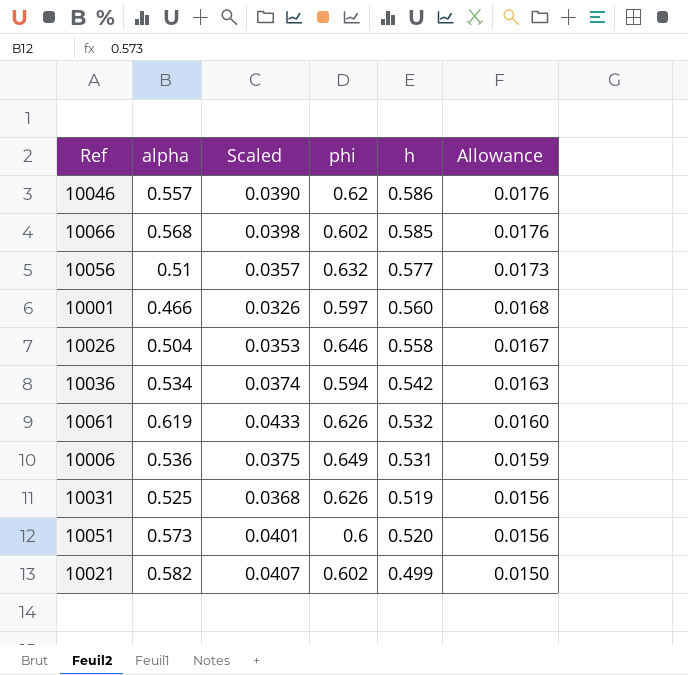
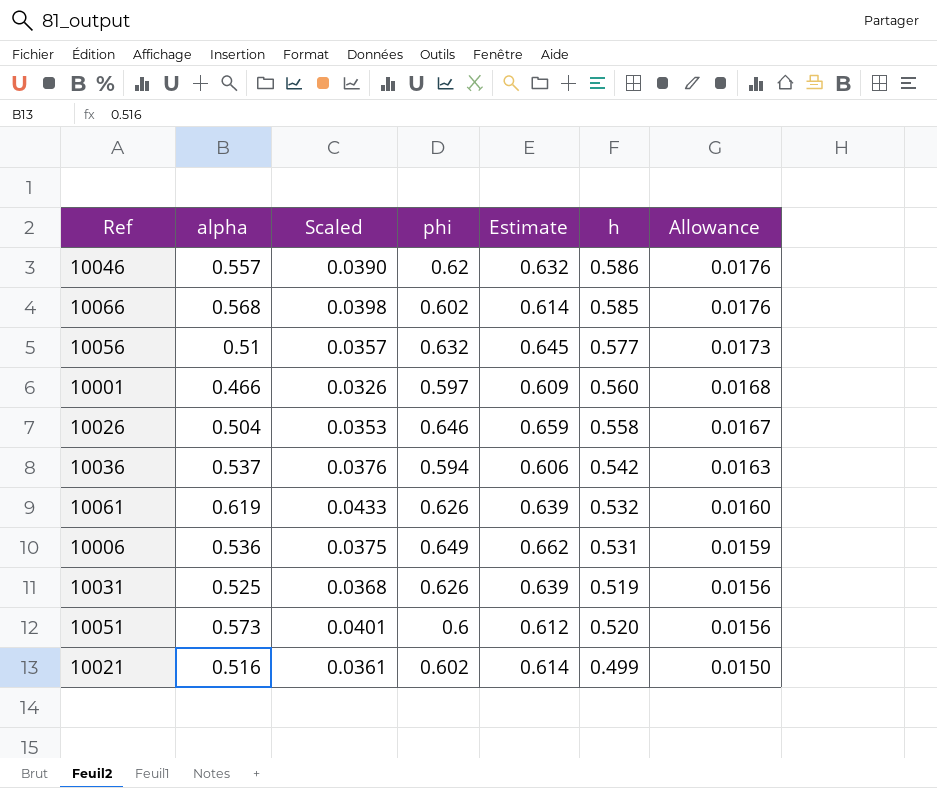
column Estimate | formula: none -> [phi] * 1.02
10036 | alpha: 0.534 -> 0.537
10036 | Scaled: 0.0374 -> 0.0376
10021 | alpha: 0.582 -> 0.516
10021 | Scaled: 0.0407 -> 0.0361

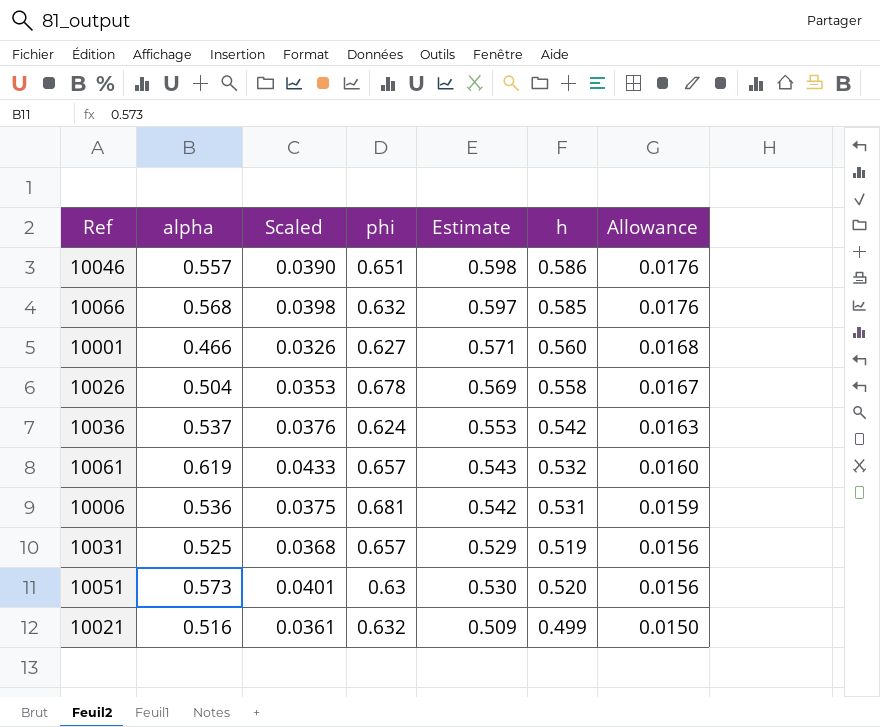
column Estimate | formula: [phi] * 1.02 -> [h] * 1.02
row 10056: 0.51 | 0.0357 | 0.632 | 0.645 | 0.577 | 0.0173 -> none
10046 | phi: 0.62 -> 0.651
10066 | phi: 0.602 -> 0.632
10001 | phi: 0.597 -> 0.627
10026 | phi: 0.646 -> 0.678
10036 | phi: 0.594 -> 0.624
10061 | phi: 0.626 -> 0.657
10006 | phi: 0.649 -> 0.681
10031 | phi: 0.626 -> 0.657
10051 | phi: 0.6 -> 0.63
10021 | phi: 0.602 -> 0.632

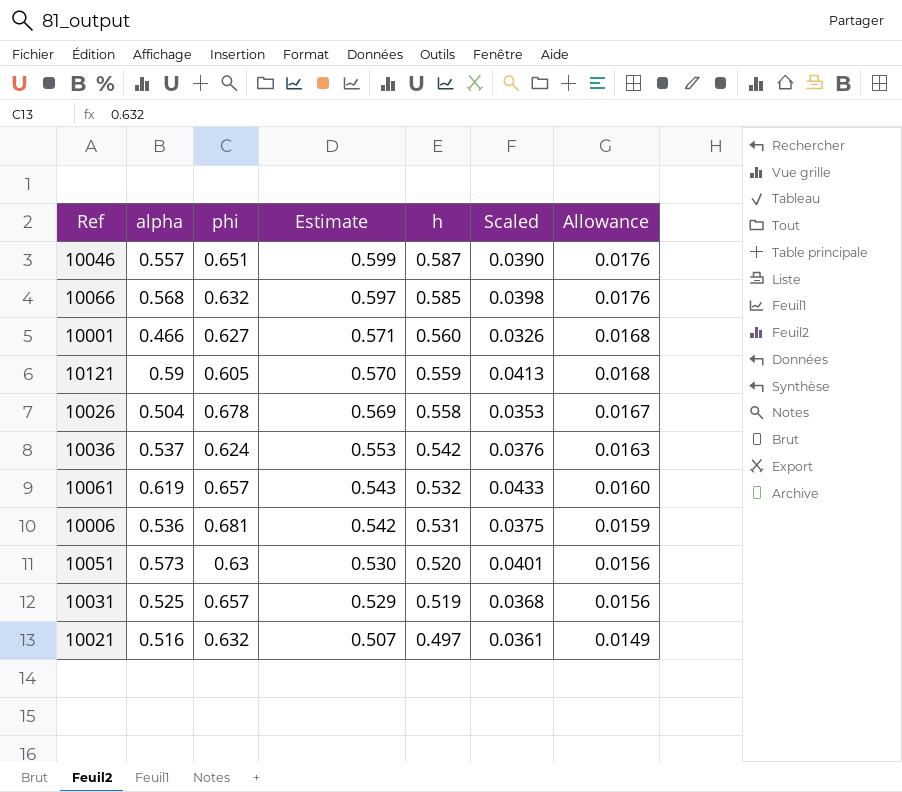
row order: Allowance descending -> Estimate descending
column Scaled | position: 3 -> 6
10046 | Estimate: 0.598 -> 0.599
10046 | h: 0.586 -> 0.587
row 10121: none -> 0.59 | 0.605 | 0.570 | 0.559 | 0.0413 | 0.0168
10021 | Estimate: 0.509 -> 0.507
10021 | h: 0.499 -> 0.497
10021 | Allowance: 0.0150 -> 0.0149

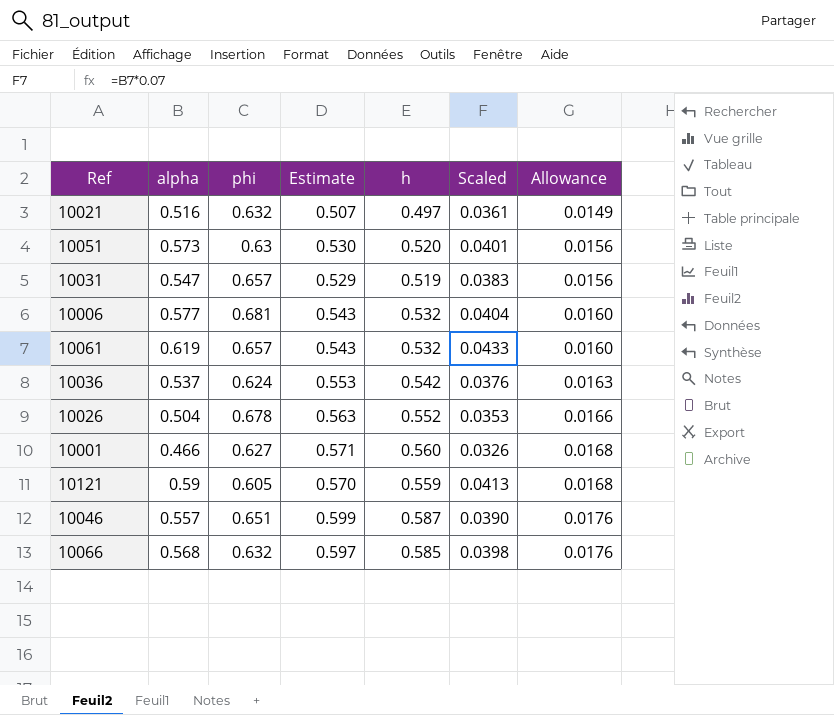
row order: Estimate descending -> Allowance ascending
10031 | alpha: 0.525 -> 0.547
10031 | Scaled: 0.0368 -> 0.0383
10006 | alpha: 0.536 -> 0.577
10006 | Estimate: 0.542 -> 0.543
10006 | h: 0.531 -> 0.532
10006 | Scaled: 0.0375 -> 0.0404
10006 | Allowance: 0.0159 -> 0.0160
10026 | Estimate: 0.569 -> 0.563
10026 | h: 0.558 -> 0.552
10026 | Allowance: 0.0167 -> 0.0166

